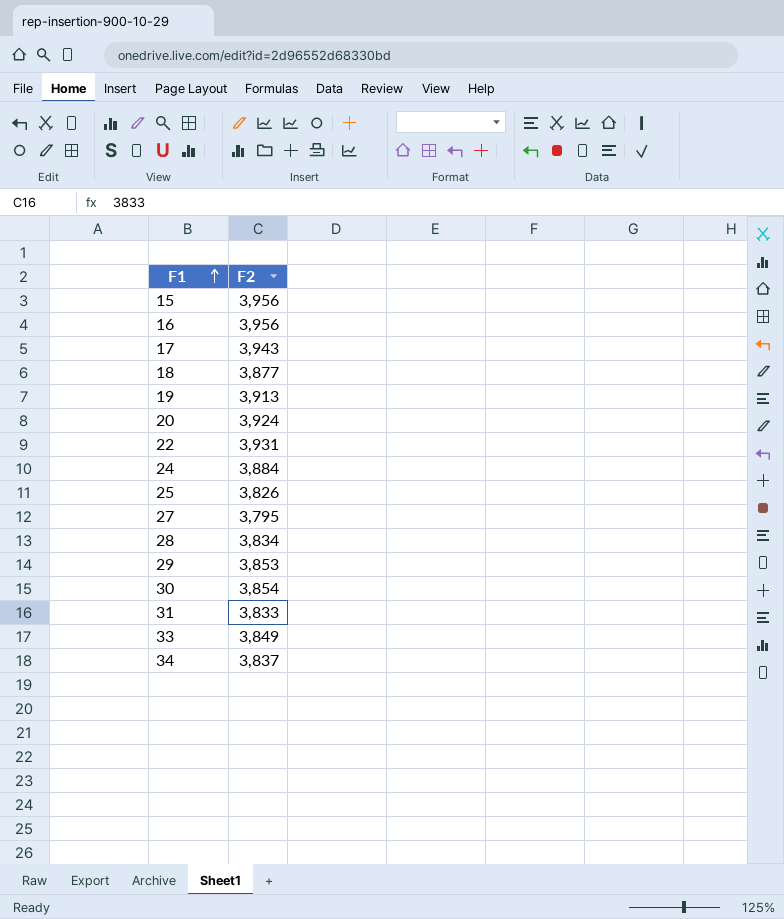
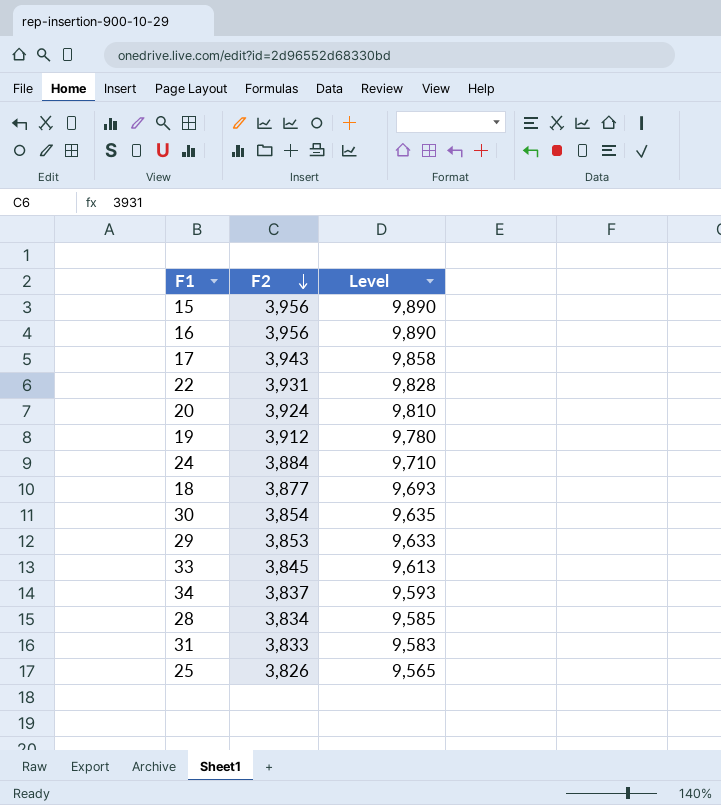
row order: F1 ascending -> F2 descending
column Level | formula: none -> [F2] * 2.5
row 27: 3,795 -> none
19 | F2: 3,913 -> 3,912
33 | F2: 3,849 -> 3,845

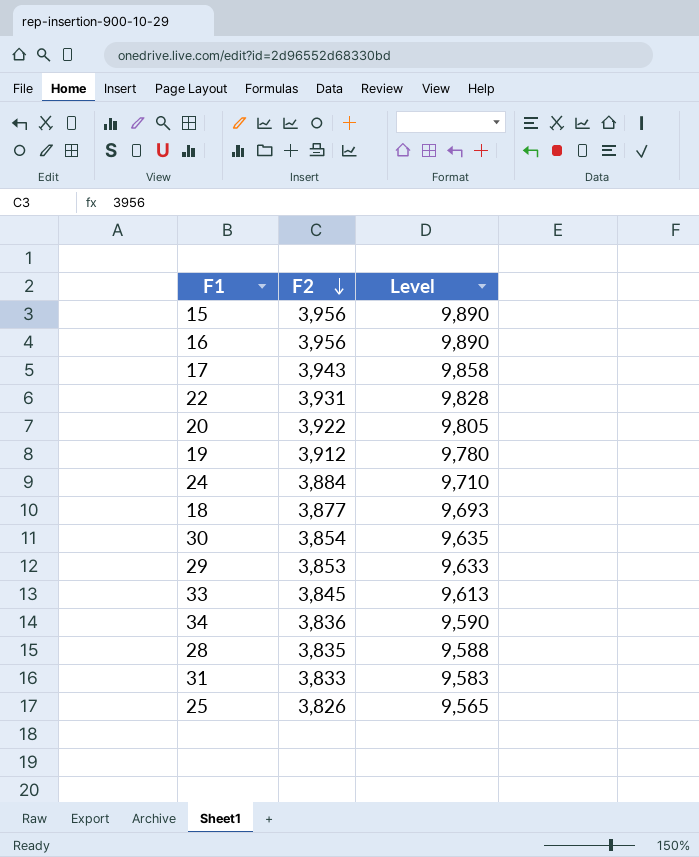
20 | F2: 3,924 -> 3,922
20 | Level: 9,810 -> 9,805
34 | F2: 3,837 -> 3,836
34 | Level: 9,593 -> 9,590
28 | F2: 3,834 -> 3,835
28 | Level: 9,585 -> 9,588

